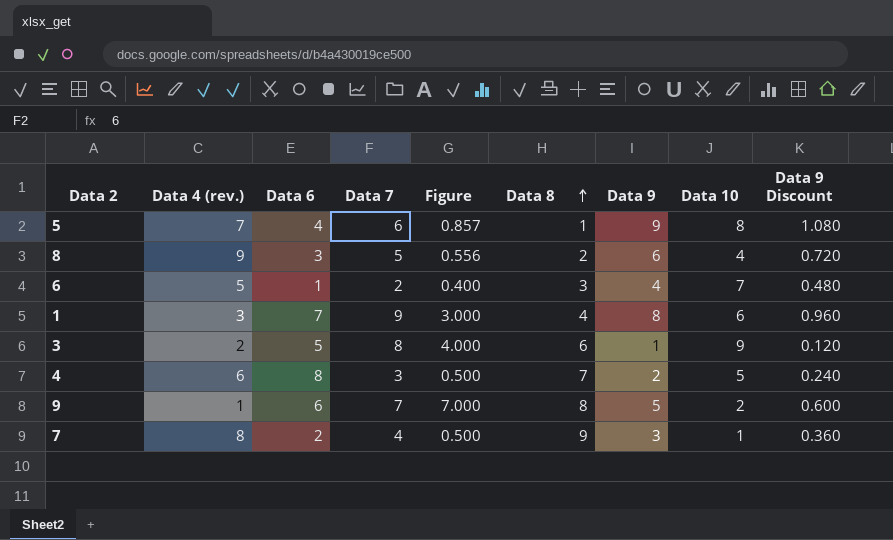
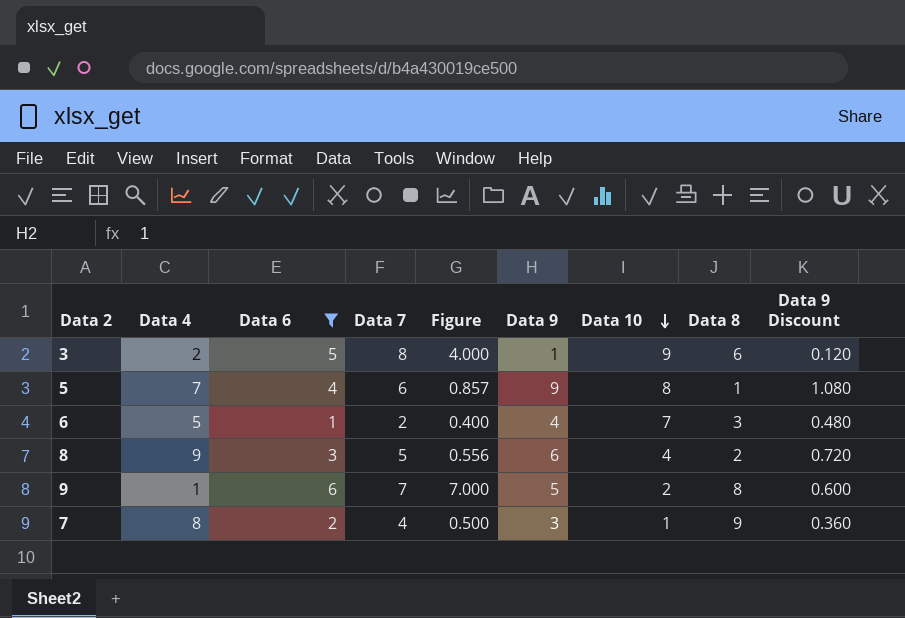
filter: none -> Data 6 <= 6
row order: Data 8 ascending -> Data 10 descending
column name: Data 4 (rev.) -> Data 4
column Data 8 | position: 6 -> 8

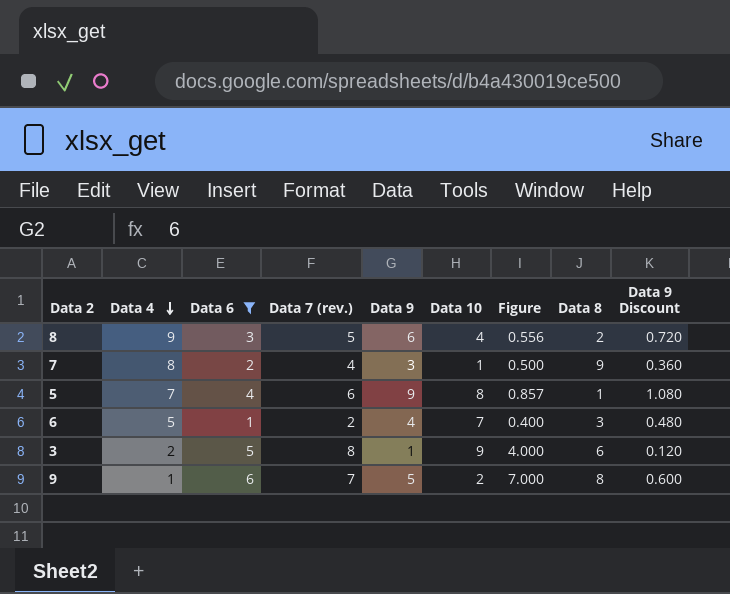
row order: Data 10 descending -> Data 4 descending
column name: Data 7 -> Data 7 (rev.)
column Figure | position: 5 -> 7

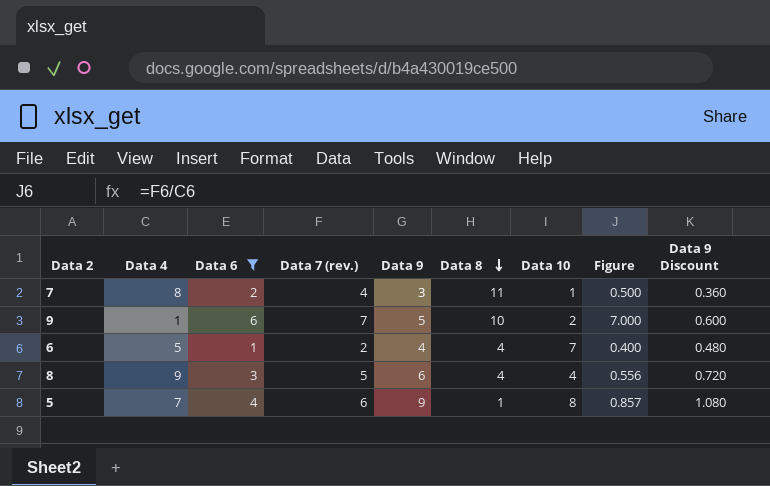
row order: Data 4 descending -> Data 8 descending
column Data 8 | position: 8 -> 6
row 3: 2 | 5 | 8 | 1 | 9 | 4.000 | 6 | 0.120 -> none
7 | Data 8: 9 -> 11
9 | Data 8: 8 -> 10
6 | Data 8: 3 -> 4
8 | Data 8: 2 -> 4

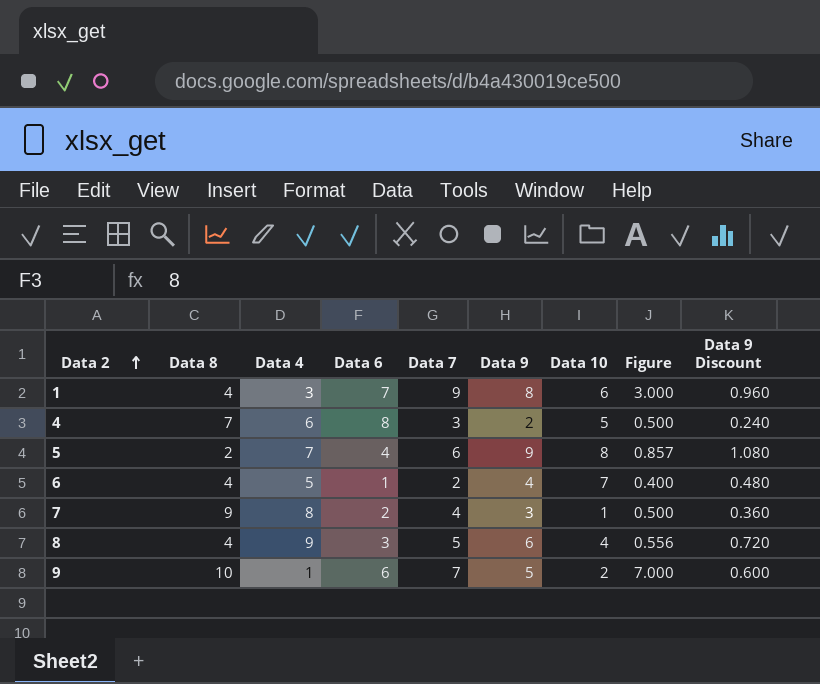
filter: Data 6 <= 6 -> none
row order: Data 8 descending -> Data 2 ascending
column Data 8 | position: 6 -> 2
column name: Data 7 (rev.) -> Data 7
5 | Data 8: 1 -> 2
7 | Data 8: 11 -> 9

